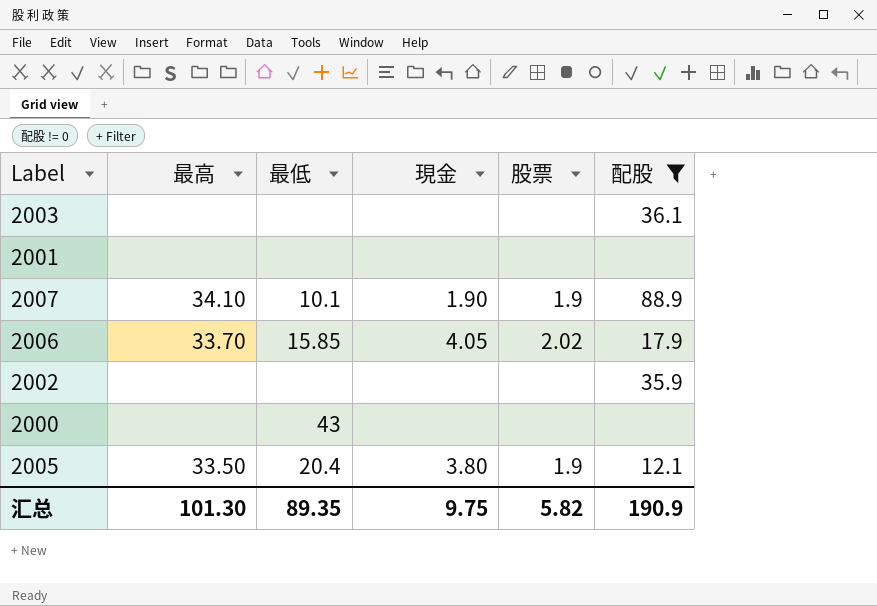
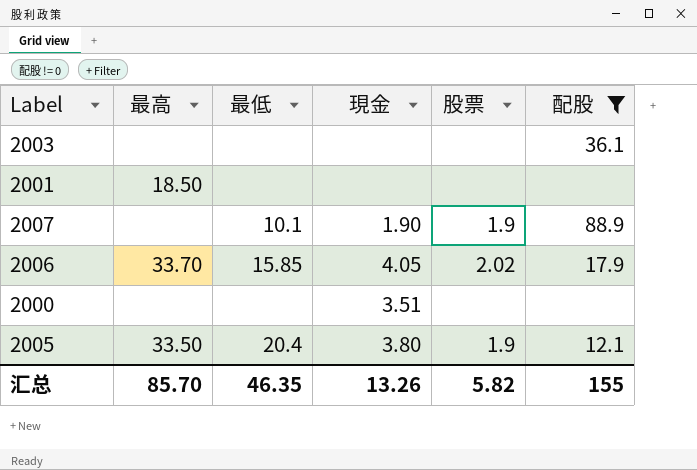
row 2002: none | none | none | none | 35.9 -> none
2001 | 最高: none -> 18.50
2007 | 最高: 34.10 -> none
2000 | 最低: 43 -> none
2000 | 現金: none -> 3.51
汇总 | 最高: 101.30 -> 85.70
汇总 | 最低: 89.35 -> 46.35
汇总 | 現金: 9.75 -> 13.26
汇总 | 配股: 190.9 -> 155

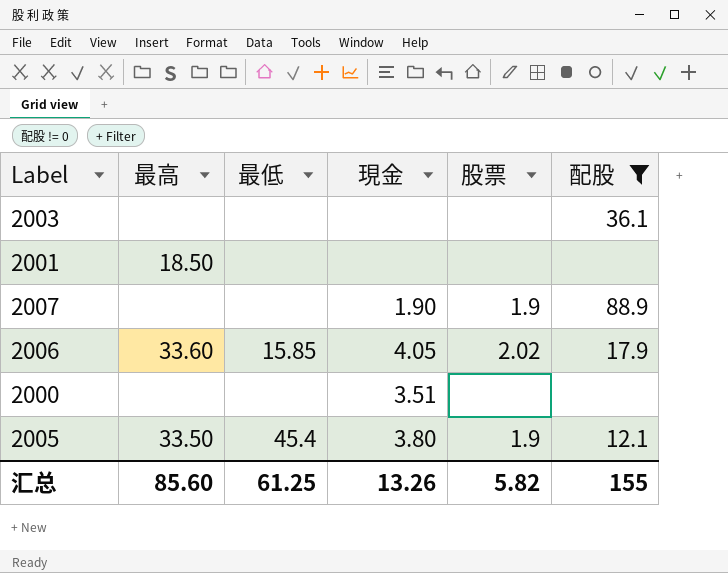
2007 | 最低: 10.1 -> none
2006 | 最高: 33.70 -> 33.60
2005 | 最低: 20.4 -> 45.4
汇总 | 最高: 85.70 -> 85.60
汇总 | 最低: 46.35 -> 61.25

